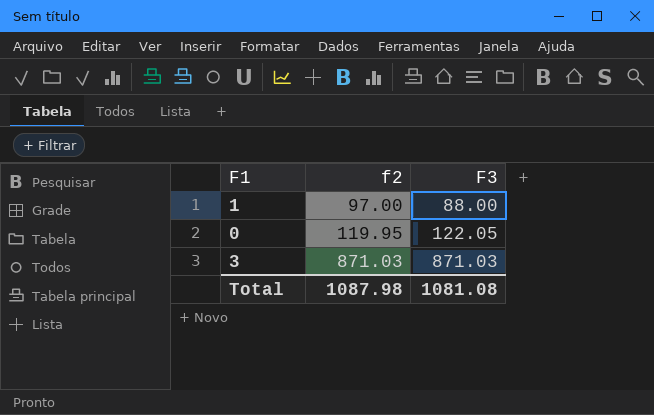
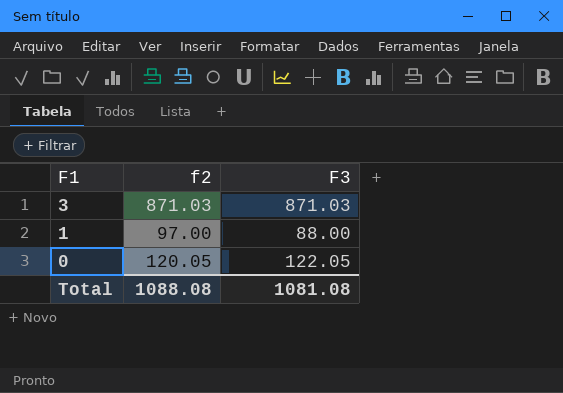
row order: f2 ascending -> F1 descending
0 | f2: 119.95 -> 120.05
Total | f2: 1087.98 -> 1088.08

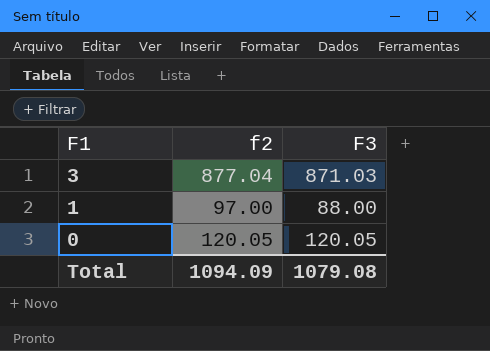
3 | f2: 871.03 -> 877.04
0 | F3: 122.05 -> 120.05
Total | f2: 1088.08 -> 1094.09
Total | F3: 1081.08 -> 1079.08

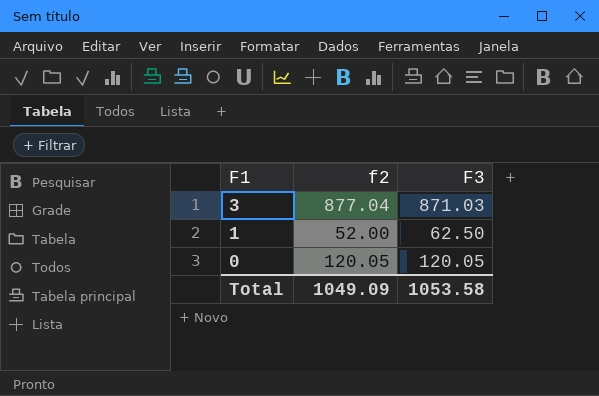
1 | f2: 97.00 -> 52.00
1 | F3: 88.00 -> 62.50
Total | f2: 1094.09 -> 1049.09
Total | F3: 1079.08 -> 1053.58

